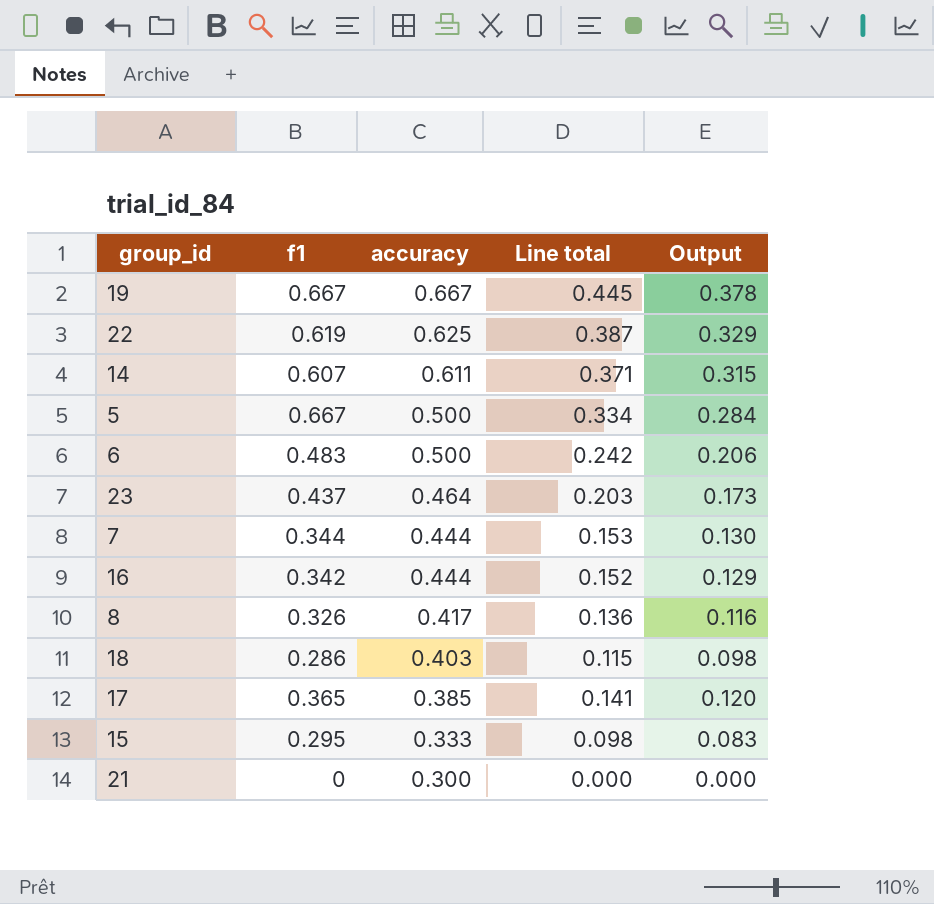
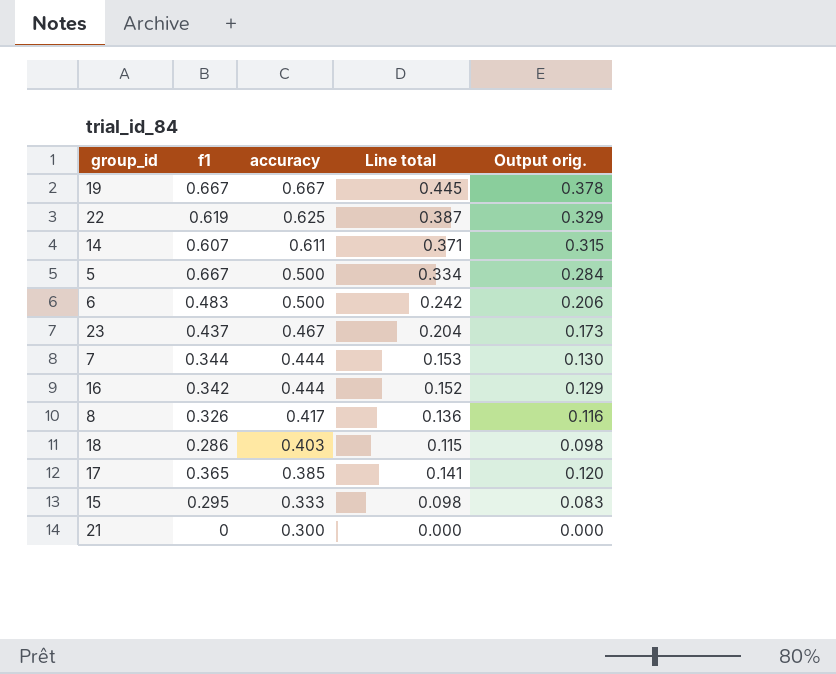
column name: Output -> Output orig.
23 | accuracy: 0.464 -> 0.467
23 | Line total: 0.203 -> 0.204

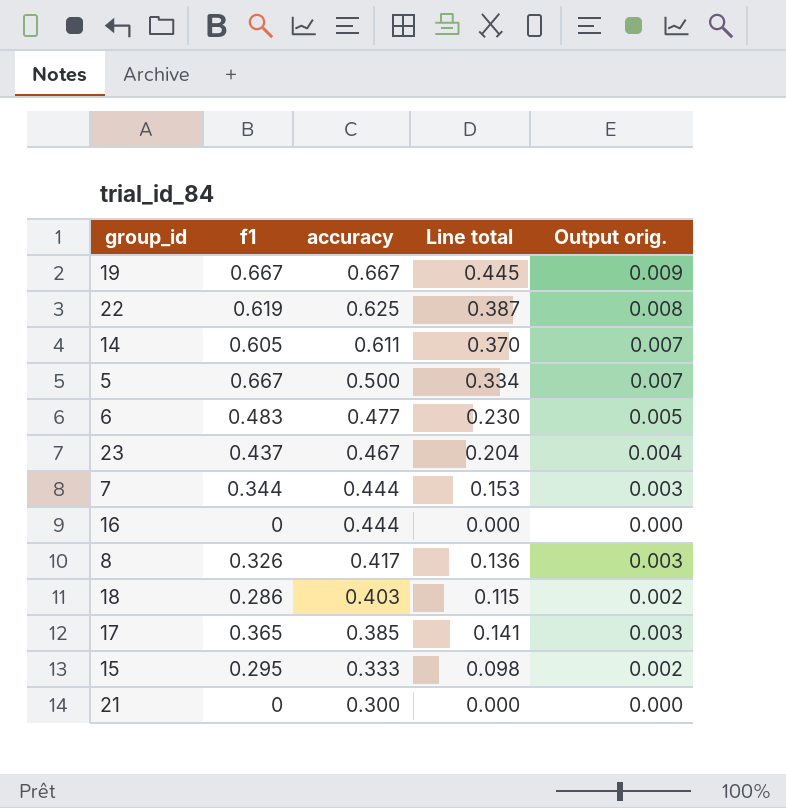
column Output orig. | formula: [Line total] * 0.85 -> [Line total] * 0.02
14 | f1: 0.607 -> 0.605
14 | Line total: 0.371 -> 0.370
6 | accuracy: 0.500 -> 0.477
6 | Line total: 0.242 -> 0.230
16 | f1: 0.342 -> 0
16 | Line total: 0.152 -> 0.000

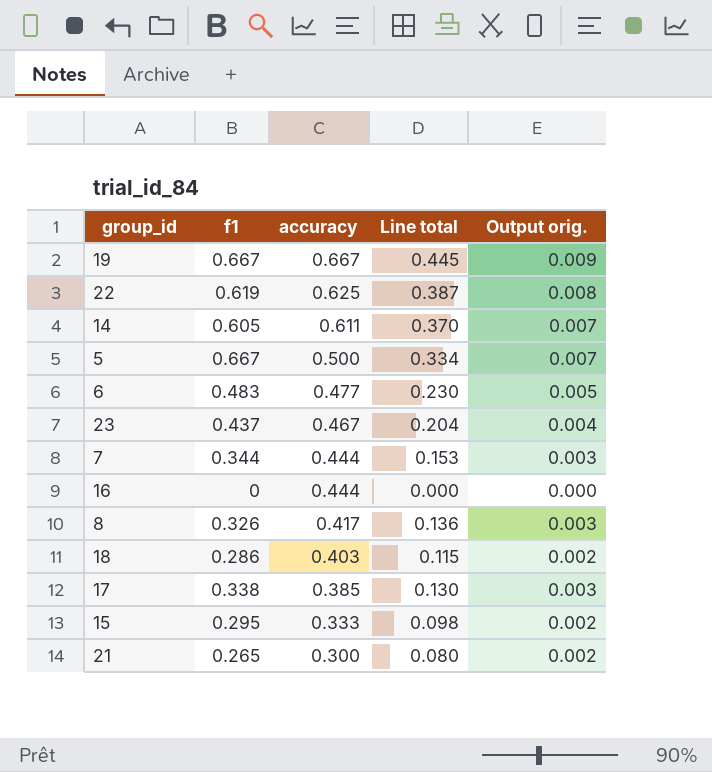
17 | f1: 0.365 -> 0.338
17 | Line total: 0.141 -> 0.130
21 | f1: 0 -> 0.265
21 | Line total: 0.000 -> 0.080
21 | Output orig.: 0.000 -> 0.002

